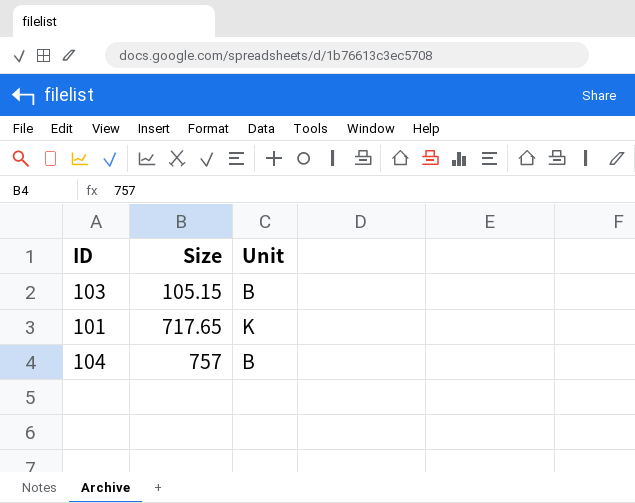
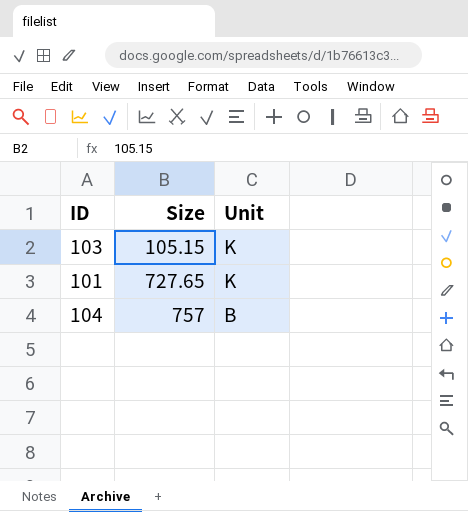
103 | Unit: B -> K
101 | Size: 717.65 -> 727.65

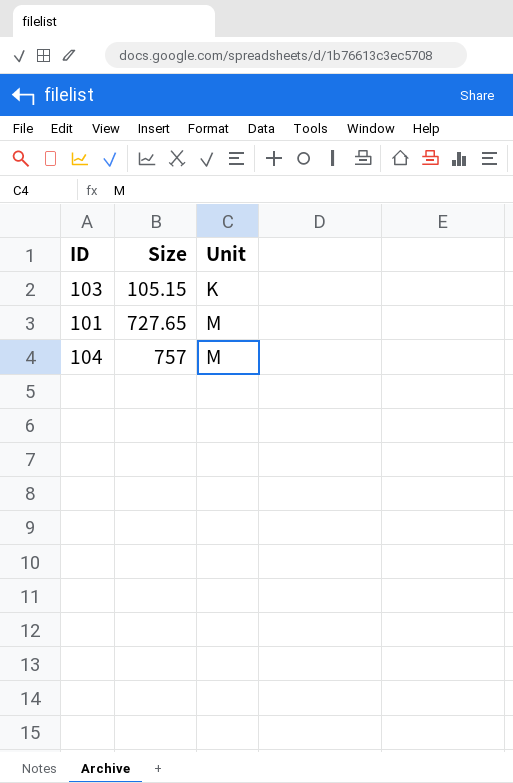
101 | Unit: K -> M
104 | Unit: B -> M

